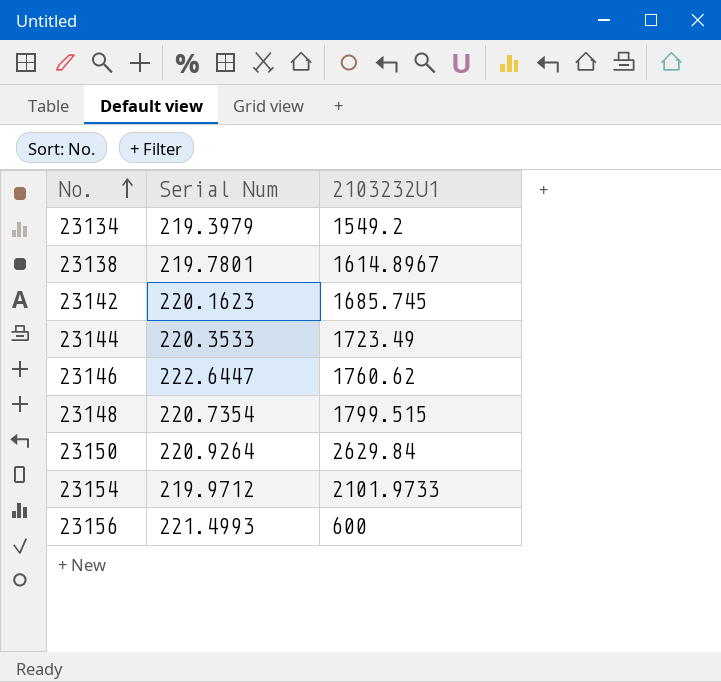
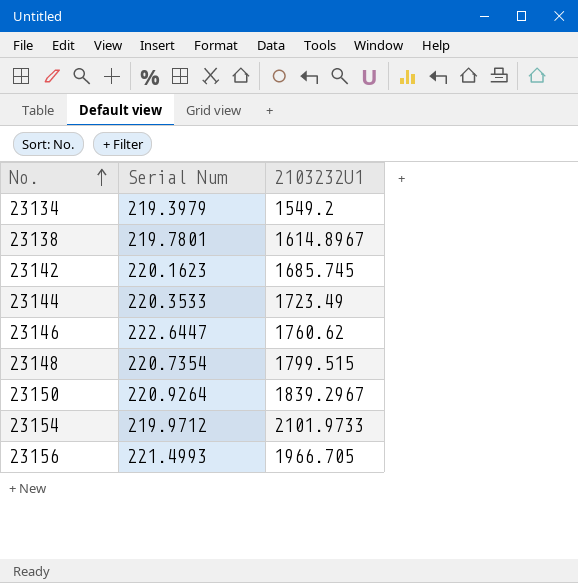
23150 | 2103232U1: 2629.84 -> 1839.2967
23156 | 2103232U1: 600 -> 1966.705

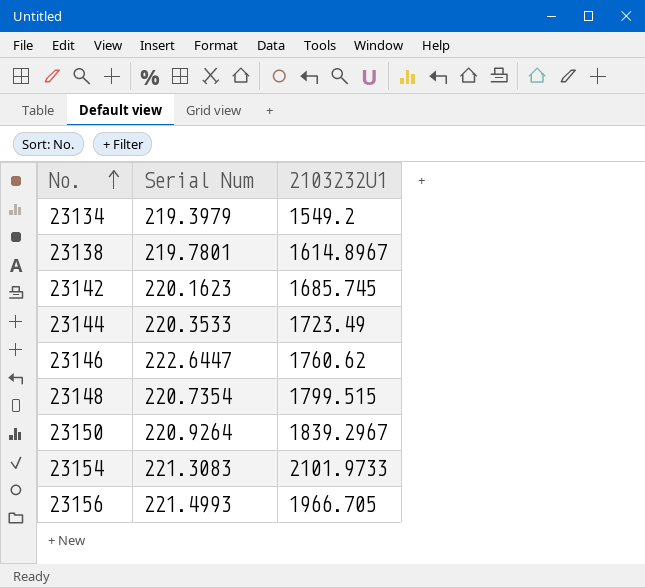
23154 | Serial Num: 219.9712 -> 221.3083

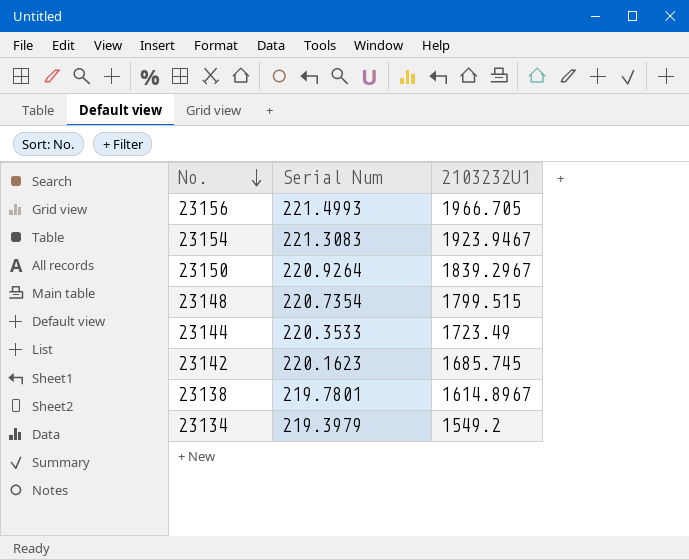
row order: No. ascending -> No. descending
row 23146: 222.6447 | 1760.62 -> none
23154 | 2103232U1: 2101.9733 -> 1923.9467

